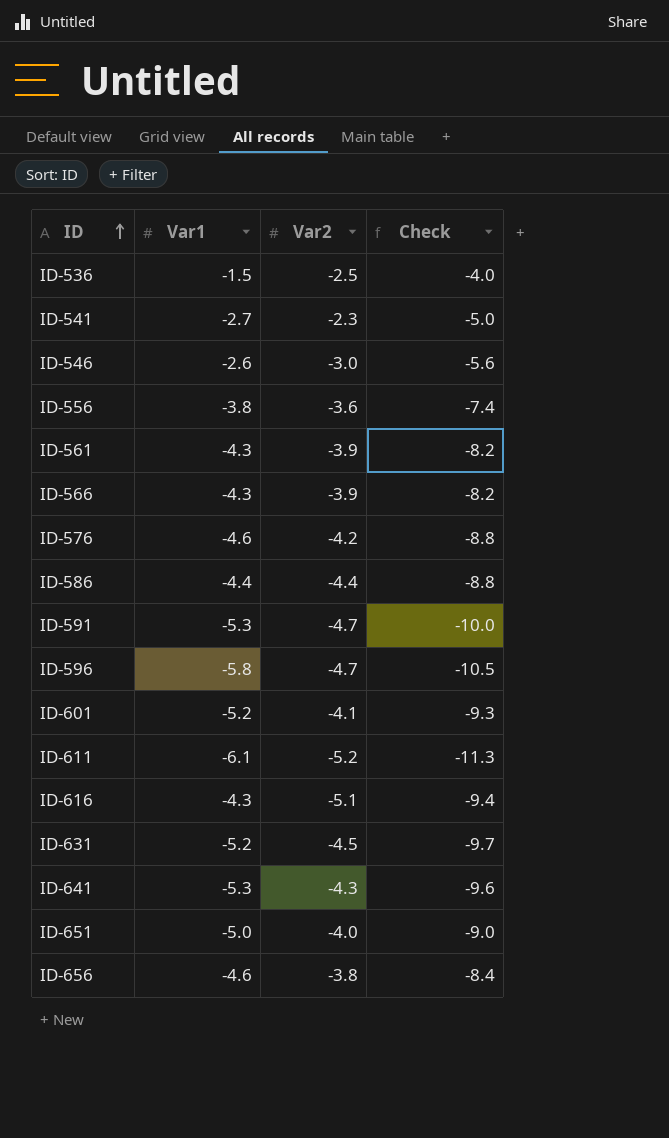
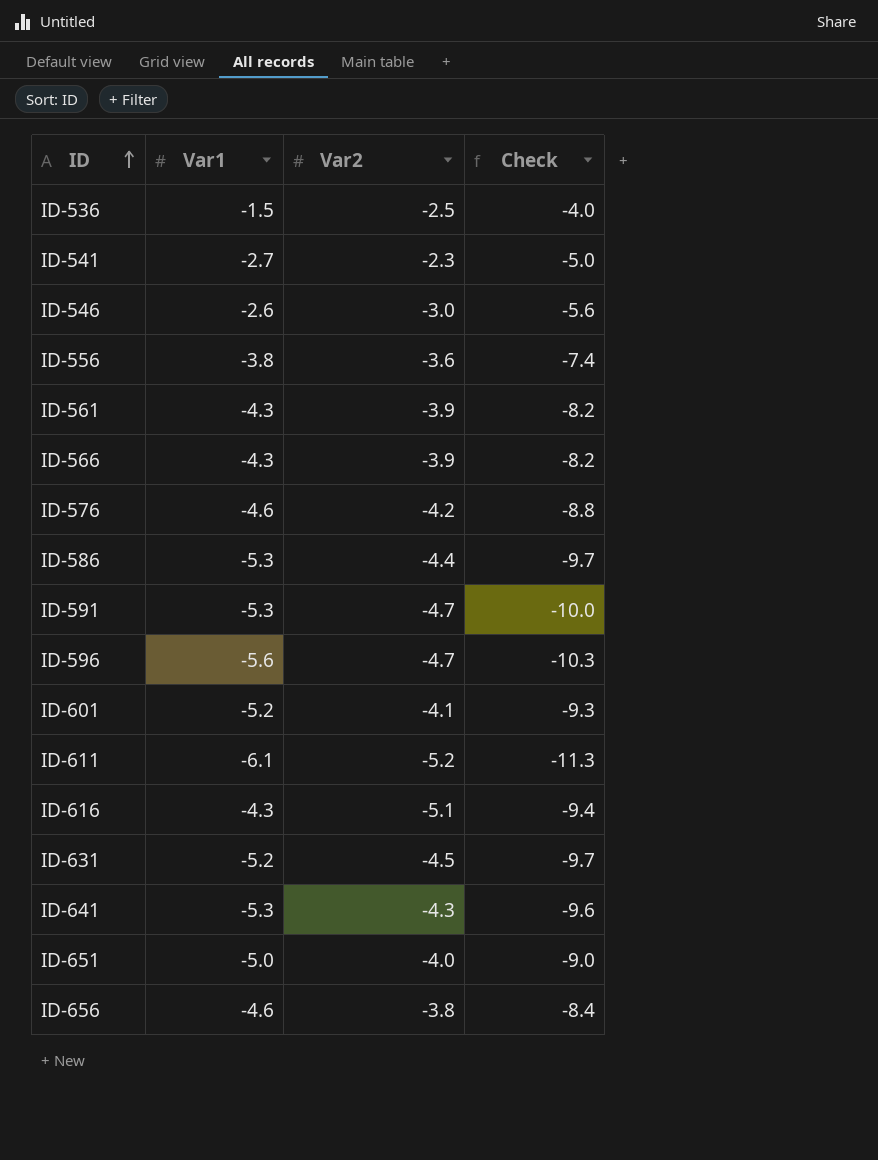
ID-586 | Var1: -4.4 -> -5.3
ID-586 | Check: -8.8 -> -9.7
ID-596 | Var1: -5.8 -> -5.6
ID-596 | Check: -10.5 -> -10.3

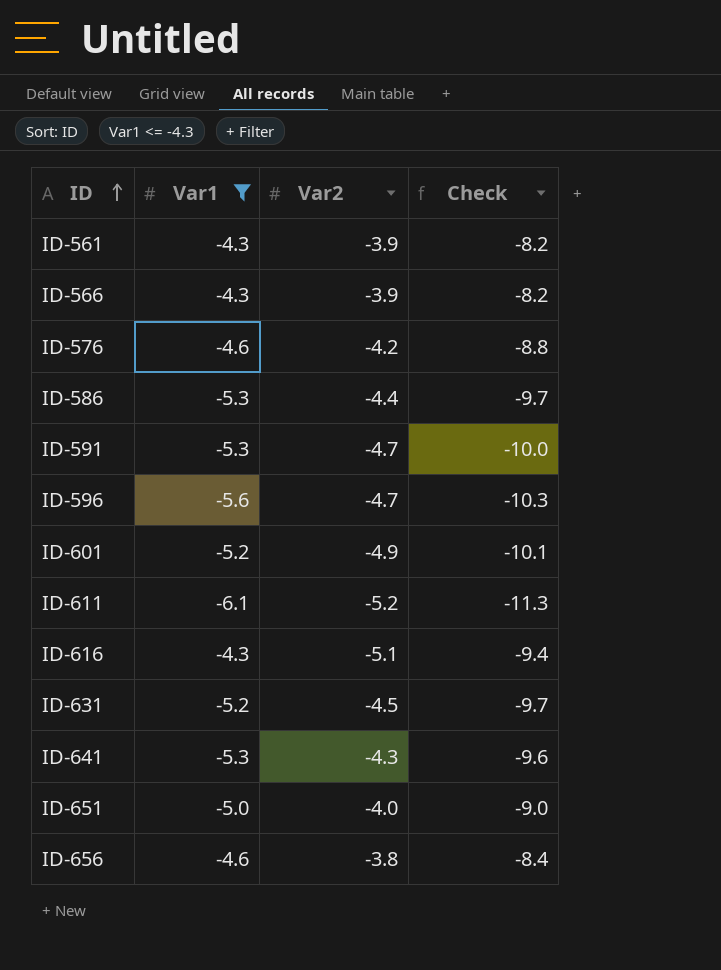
filter: none -> Var1 <= -4.3
ID-601 | Var2: -4.1 -> -4.9
ID-601 | Check: -9.3 -> -10.1

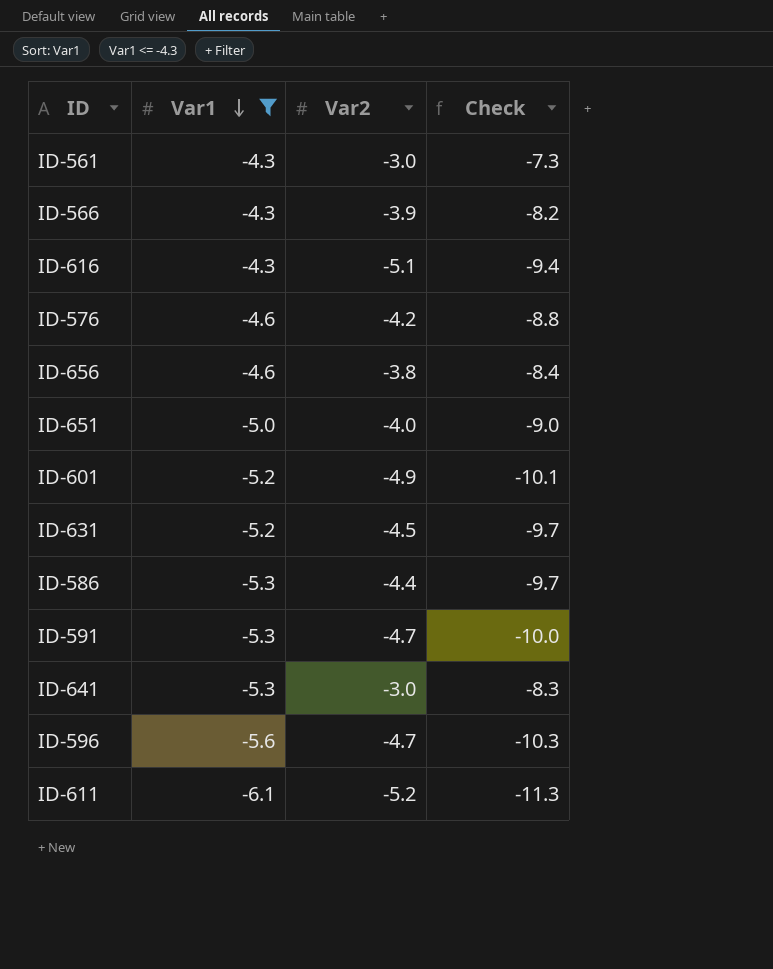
row order: ID ascending -> Var1 descending
ID-561 | Var2: -3.9 -> -3.0
ID-561 | Check: -8.2 -> -7.3
ID-641 | Var2: -4.3 -> -3.0
ID-641 | Check: -9.6 -> -8.3

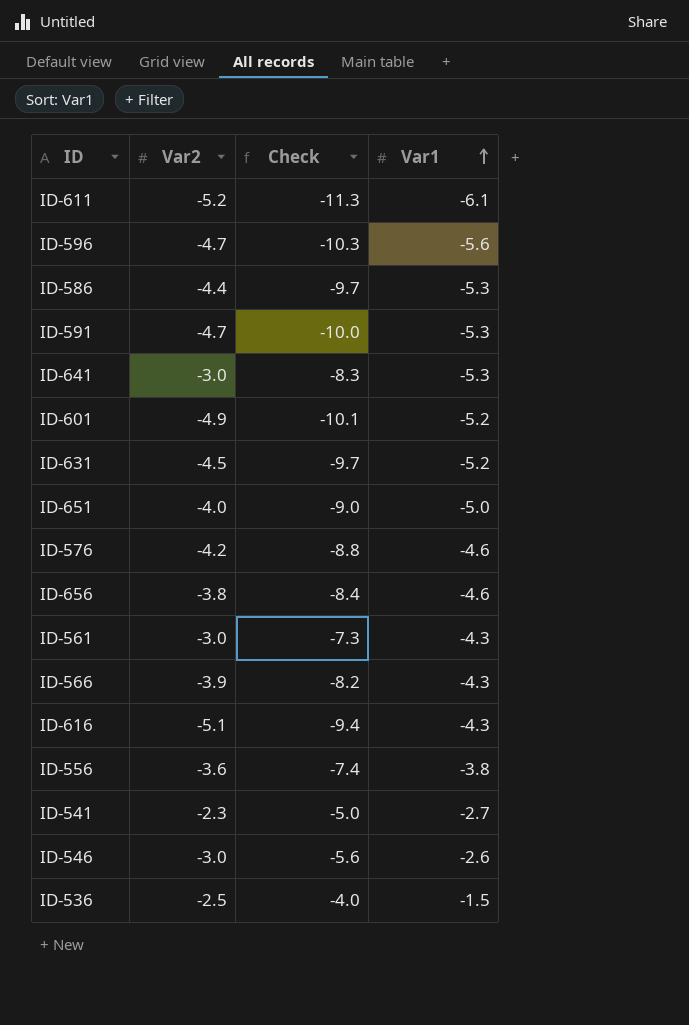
filter: Var1 <= -4.3 -> none
row order: Var1 descending -> Var1 ascending
column Var1 | position: 2 -> 4

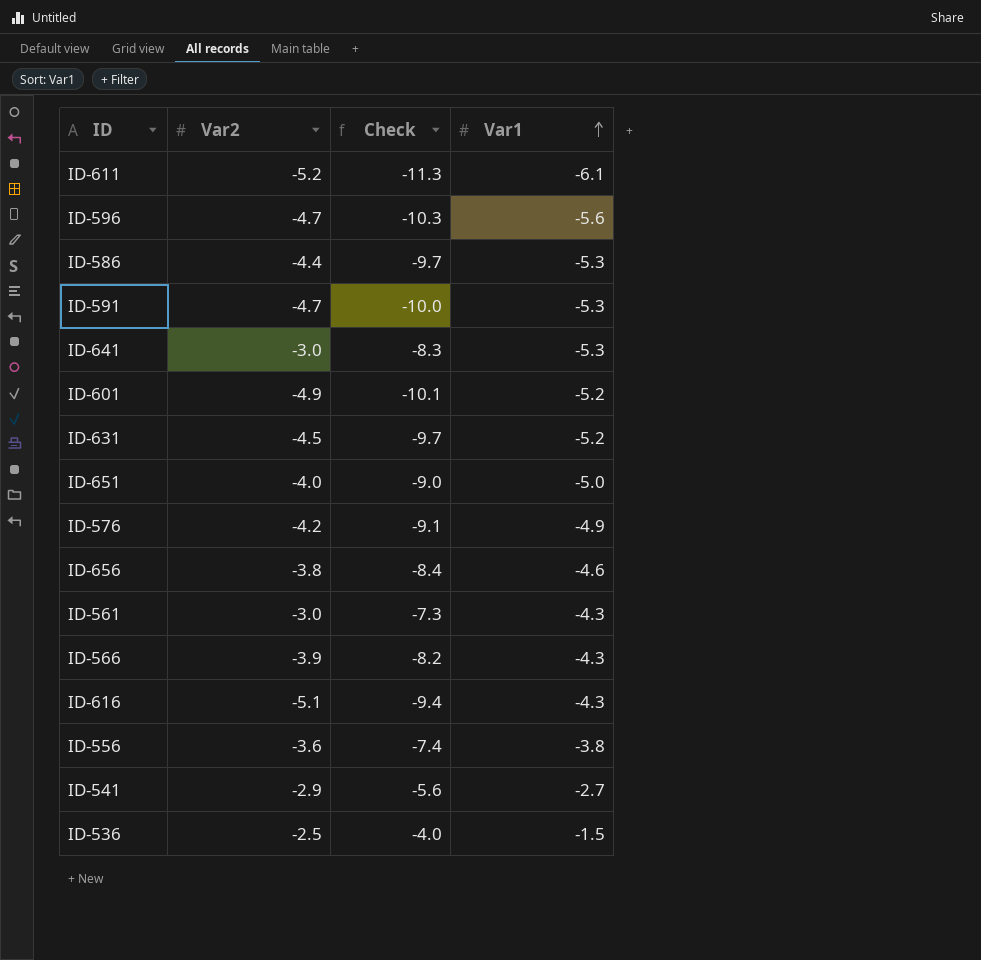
row ID-546: -3.0 | -5.6 | -2.6 -> none
ID-576 | Check: -8.8 -> -9.1
ID-576 | Var1: -4.6 -> -4.9
ID-541 | Var2: -2.3 -> -2.9
ID-541 | Check: -5.0 -> -5.6

